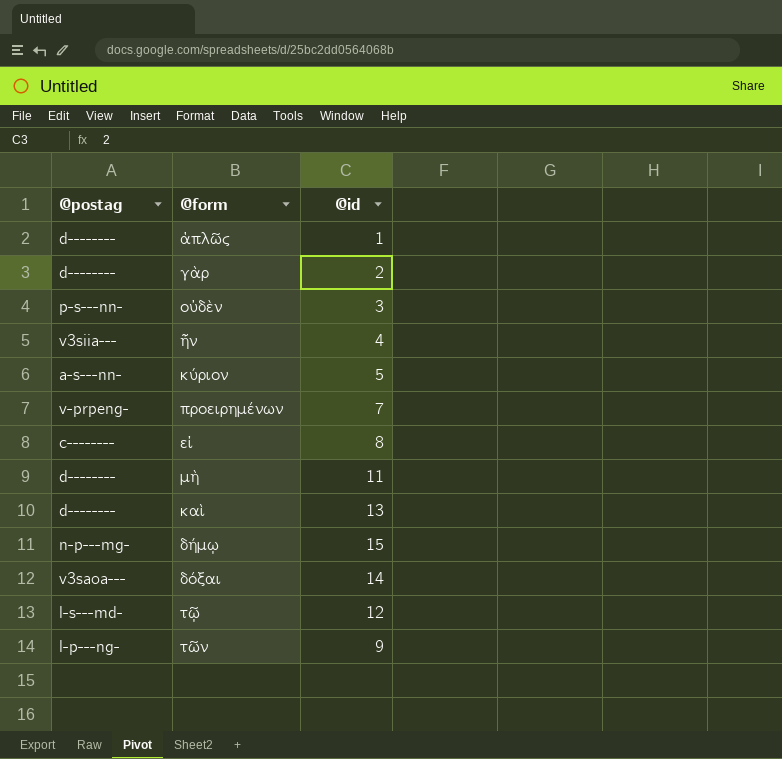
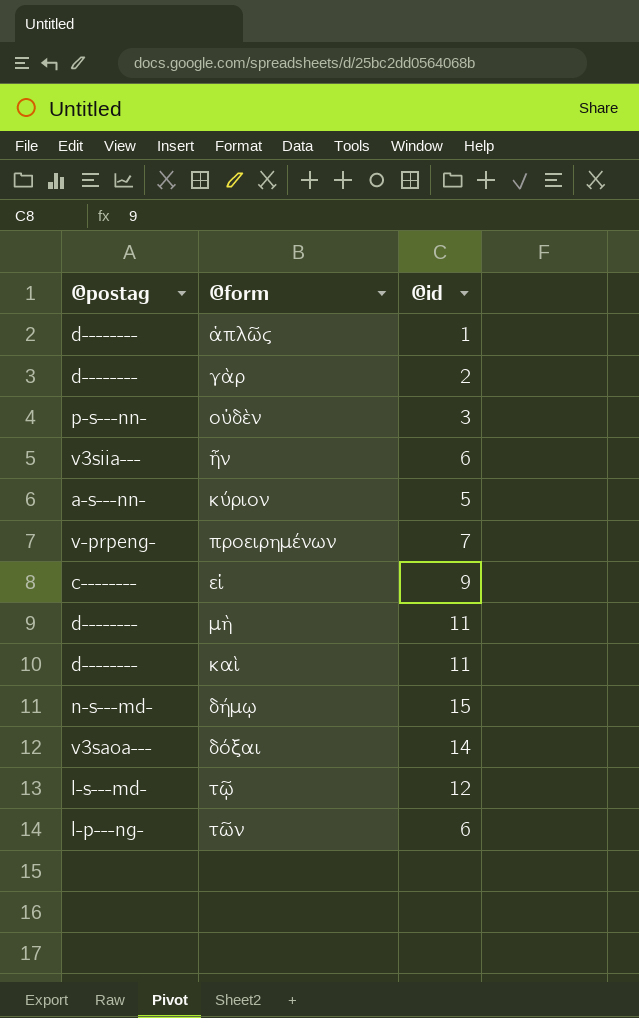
ἦν | @id: 4 -> 6
εἰ | @id: 8 -> 9
καὶ | @id: 13 -> 11
δήμῳ | @postag: n-p---mg- -> n-s---md-
τῶν | @id: 9 -> 6

